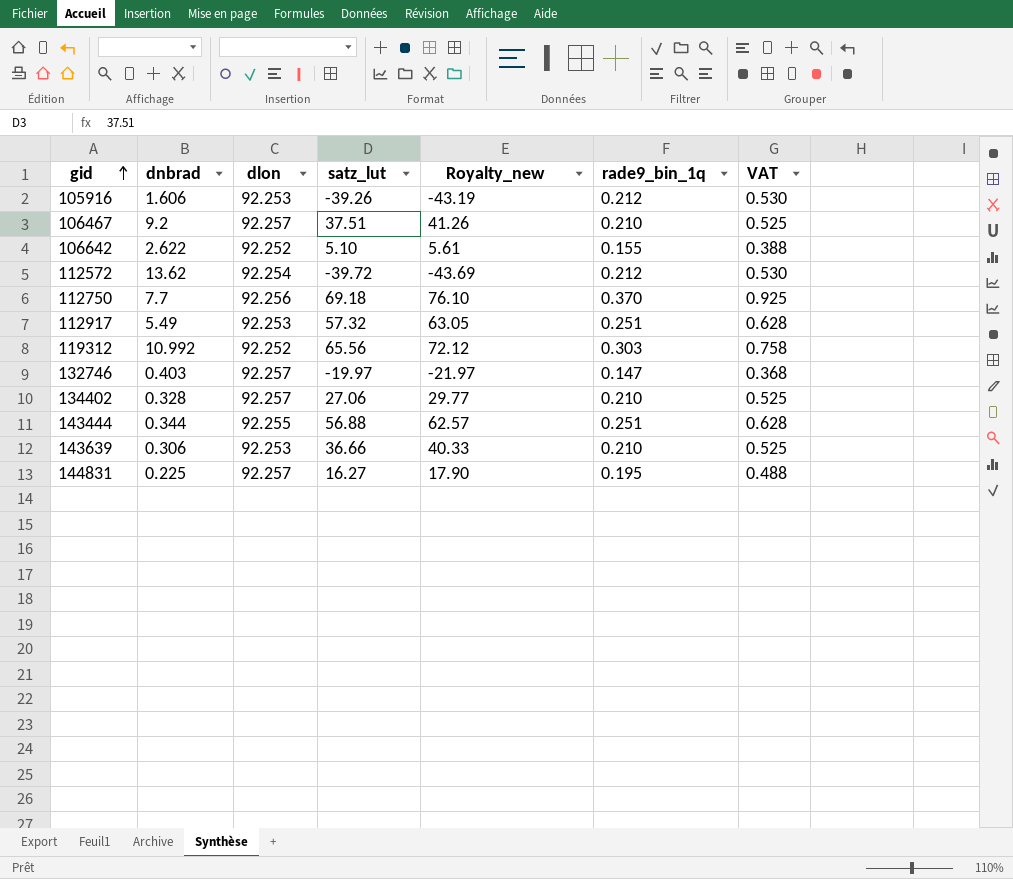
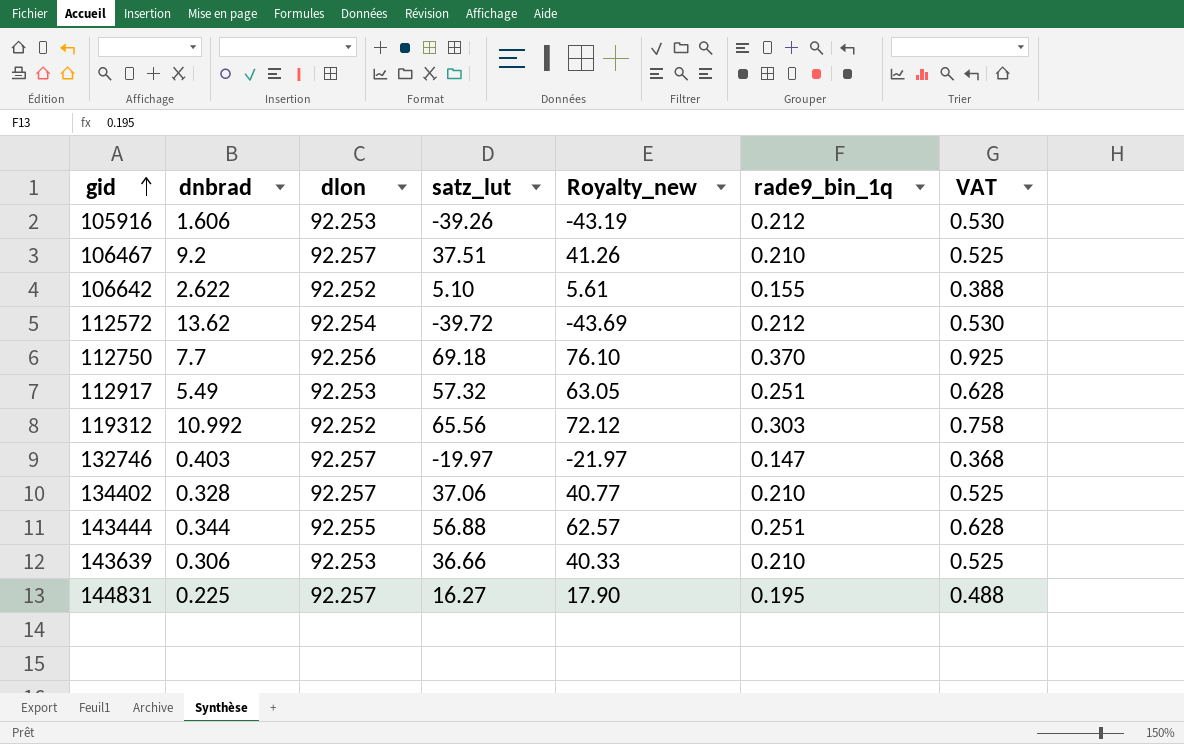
134402 | satz_lut: 27.06 -> 37.06
134402 | Royalty_new: 29.77 -> 40.77

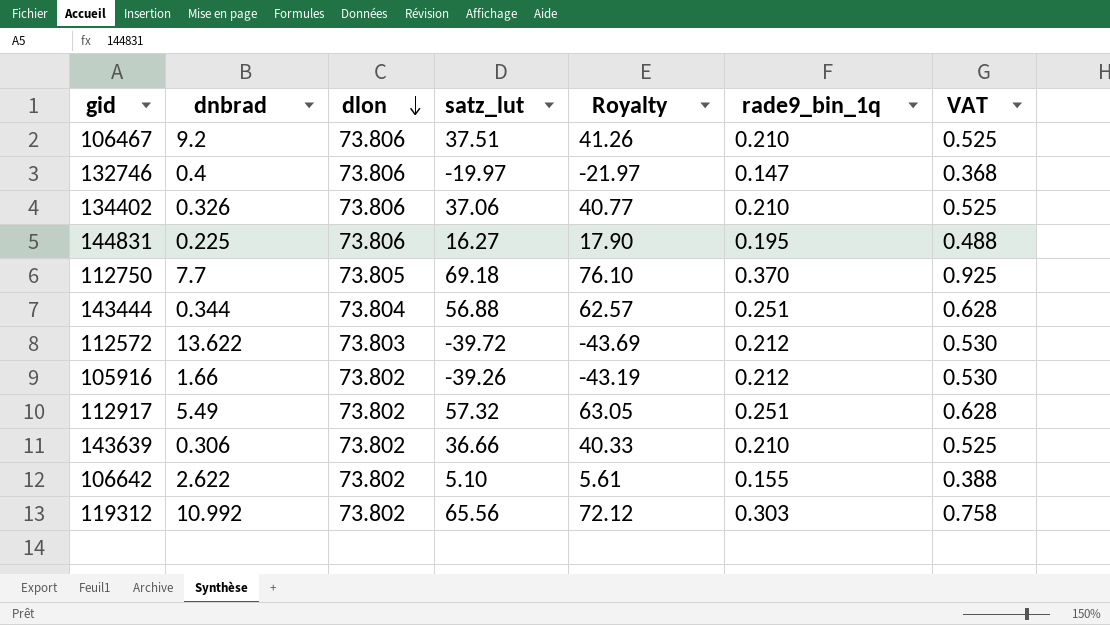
row order: gid ascending -> dlon descending
column name: Royalty_new -> Royalty
106467 | dlon: 92.257 -> 73.806
132746 | dnbrad: 0.403 -> 0.4
132746 | dlon: 92.257 -> 73.806
134402 | dnbrad: 0.328 -> 0.326
134402 | dlon: 92.257 -> 73.806
144831 | dlon: 92.257 -> 73.806
112750 | dlon: 92.256 -> 73.805
143444 | dlon: 92.255 -> 73.804
112572 | dnbrad: 13.62 -> 13.622
112572 | dlon: 92.254 -> 73.803
105916 | dnbrad: 1.606 -> 1.66
105916 | dlon: 92.253 -> 73.802
112917 | dlon: 92.253 -> 73.802
143639 | dlon: 92.253 -> 73.802
106642 | dlon: 92.252 -> 73.802
119312 | dlon: 92.252 -> 73.802

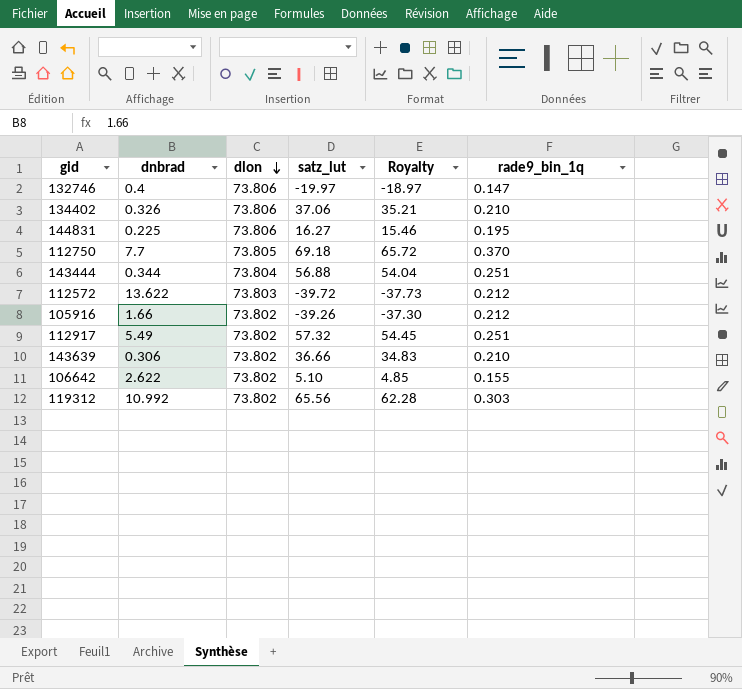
column VAT | formula: [rade9_bin_1q] * 2.5 -> none
column Royalty | formula: [satz_lut] * 1.1 -> [satz_lut] * 0.95
row 106467: 9.2 | 73.806 | 37.51 | 41.26 | 0.210 | 0.525 -> none

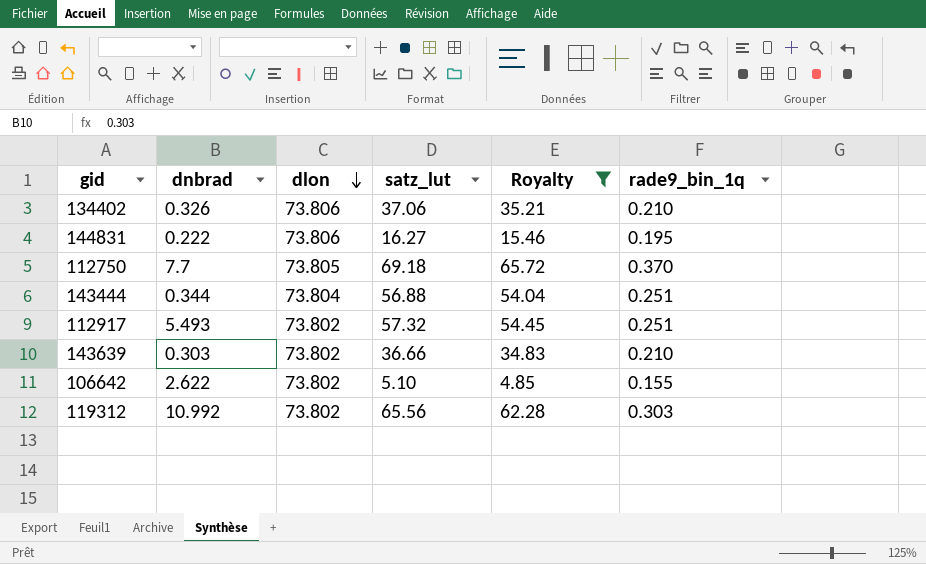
filter: none -> Royalty >= 4.85
144831 | dnbrad: 0.225 -> 0.222
112917 | dnbrad: 5.49 -> 5.493
143639 | dnbrad: 0.306 -> 0.303

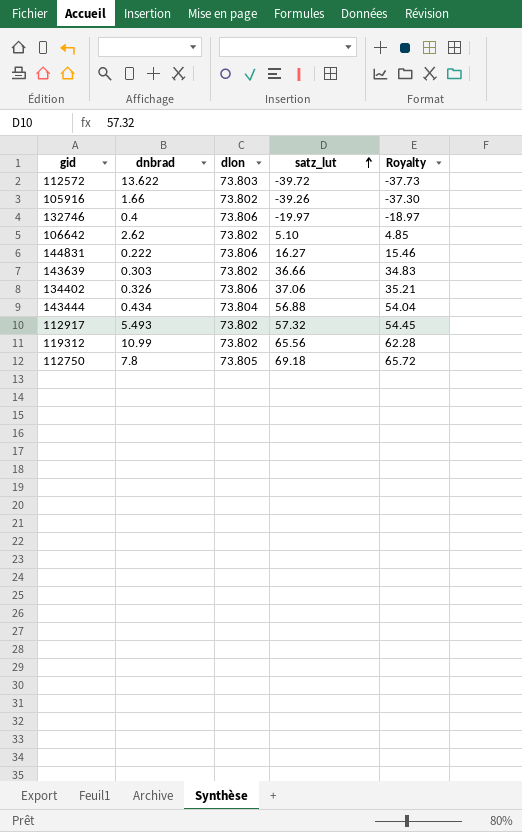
filter: Royalty >= 4.85 -> none
row order: dlon descending -> satz_lut ascending
column rade9_bin_1q | position: 6 -> none
106642 | dnbrad: 2.622 -> 2.62
143444 | dnbrad: 0.344 -> 0.434
119312 | dnbrad: 10.992 -> 10.99
112750 | dnbrad: 7.7 -> 7.8

